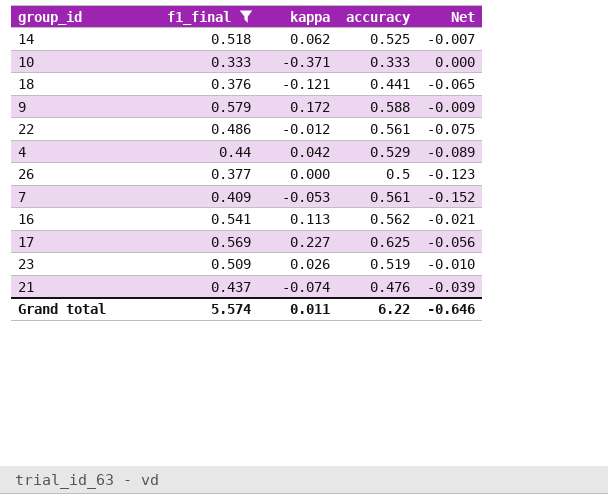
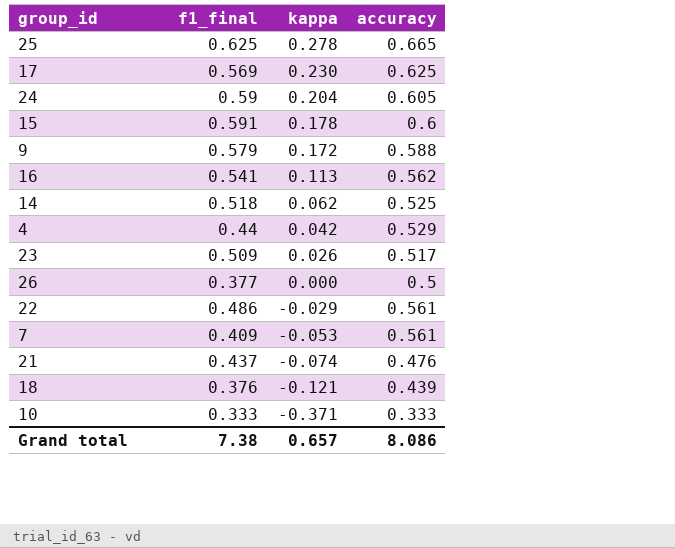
filter: f1_final <= 0.579 -> none
row order: none -> kappa descending
column Net | formula: [f1_final] - [accuracy] -> none
17 | kappa: 0.227 -> 0.230
23 | accuracy: 0.519 -> 0.517
22 | kappa: -0.012 -> -0.029
18 | accuracy: 0.441 -> 0.439
Grand total | f1_final: 5.574 -> 7.38
Grand total | kappa: 0.011 -> 0.657
Grand total | accuracy: 6.22 -> 8.086

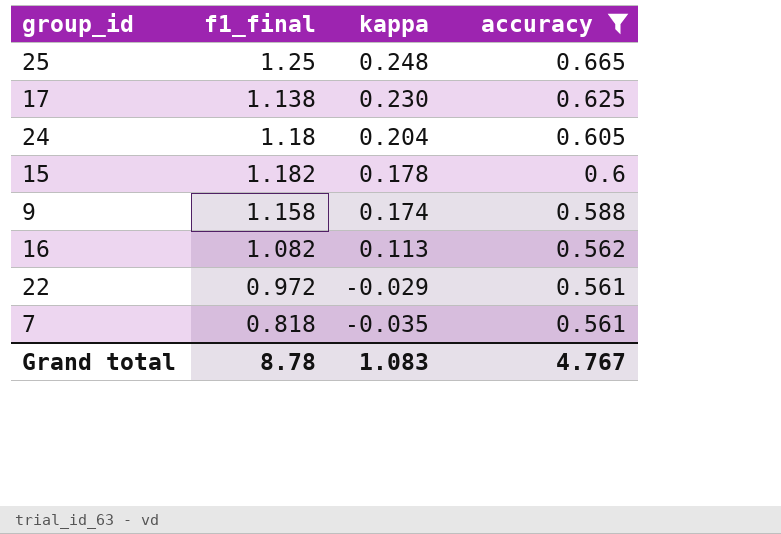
filter: none -> accuracy >= 0.561
25 | f1_final: 0.625 -> 1.25
25 | kappa: 0.278 -> 0.248
17 | f1_final: 0.569 -> 1.138
24 | f1_final: 0.59 -> 1.18
15 | f1_final: 0.591 -> 1.182
9 | f1_final: 0.579 -> 1.158
9 | kappa: 0.172 -> 0.174
16 | f1_final: 0.541 -> 1.082
22 | f1_final: 0.486 -> 0.972
7 | f1_final: 0.409 -> 0.818
7 | kappa: -0.053 -> -0.035
Grand total | f1_final: 7.38 -> 8.78
Grand total | kappa: 0.657 -> 1.083
Grand total | accuracy: 8.086 -> 4.767

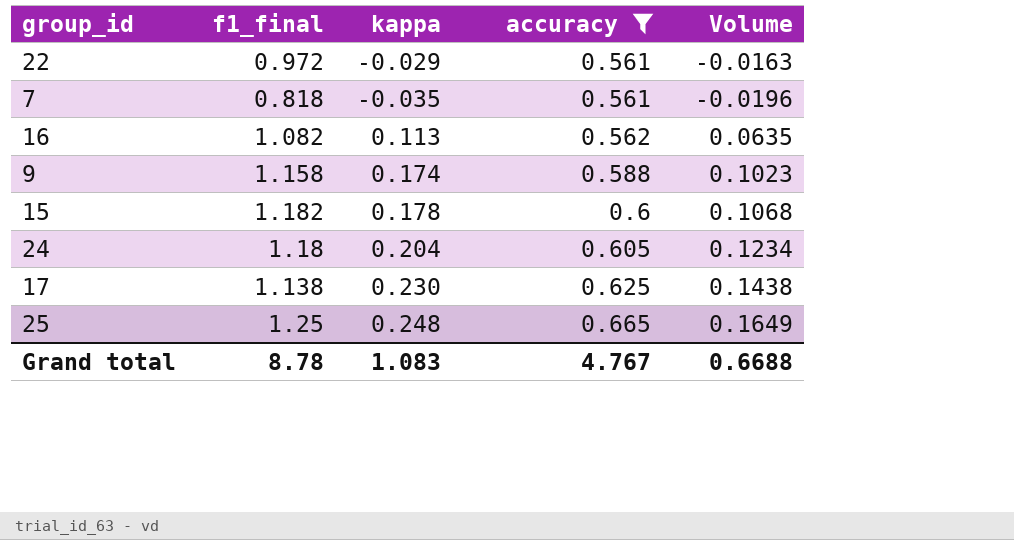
row order: kappa descending -> accuracy ascending
column Volume | formula: none -> [kappa] * [accuracy]

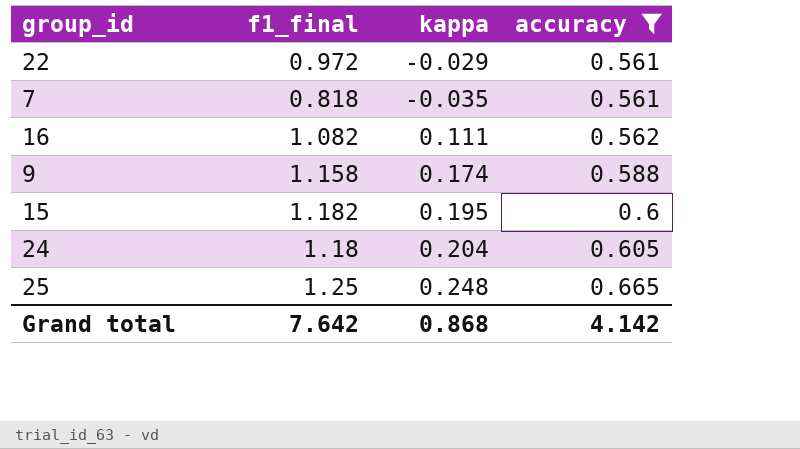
column Volume | formula: [kappa] * [accuracy] -> none
row 17: 1.138 | 0.230 | 0.625 | 0.1438 -> none
16 | kappa: 0.113 -> 0.111
15 | kappa: 0.178 -> 0.195
Grand total | f1_final: 8.78 -> 7.642
Grand total | kappa: 1.083 -> 0.868
Grand total | accuracy: 4.767 -> 4.142

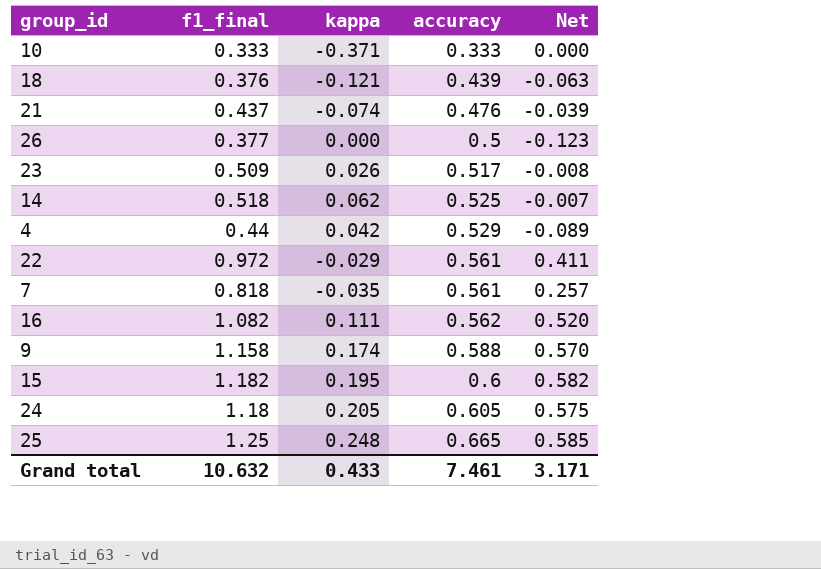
filter: accuracy >= 0.561 -> none
column Net | formula: none -> [f1_final] - [accuracy]
24 | kappa: 0.204 -> 0.205
Grand total | f1_final: 7.642 -> 10.632
Grand total | kappa: 0.868 -> 0.433
Grand total | accuracy: 4.142 -> 7.461

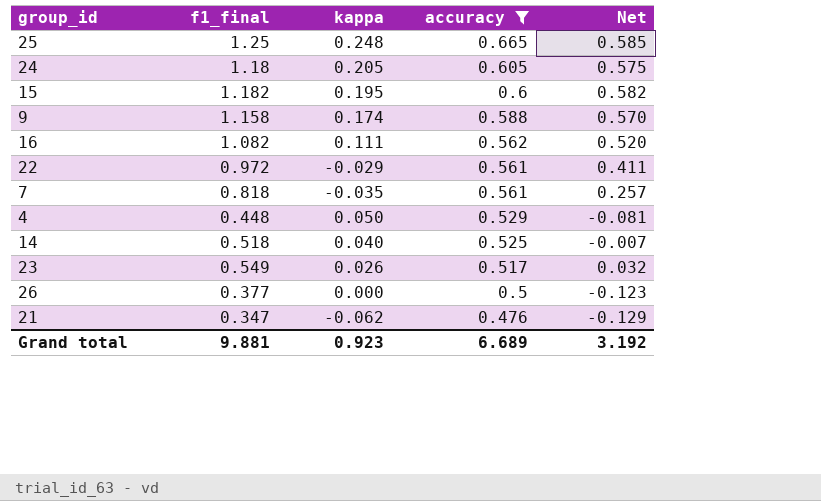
filter: none -> accuracy >= 0.476
row order: accuracy ascending -> accuracy descending
4 | f1_final: 0.44 -> 0.448
4 | kappa: 0.042 -> 0.050
4 | Net: -0.089 -> -0.081
14 | kappa: 0.062 -> 0.040
23 | f1_final: 0.509 -> 0.549
23 | Net: -0.008 -> 0.032
21 | f1_final: 0.437 -> 0.347
21 | kappa: -0.074 -> -0.062
21 | Net: -0.039 -> -0.129
Grand total | f1_final: 10.632 -> 9.881
Grand total | kappa: 0.433 -> 0.923
Grand total | accuracy: 7.461 -> 6.689
Grand total | Net: 3.171 -> 3.192

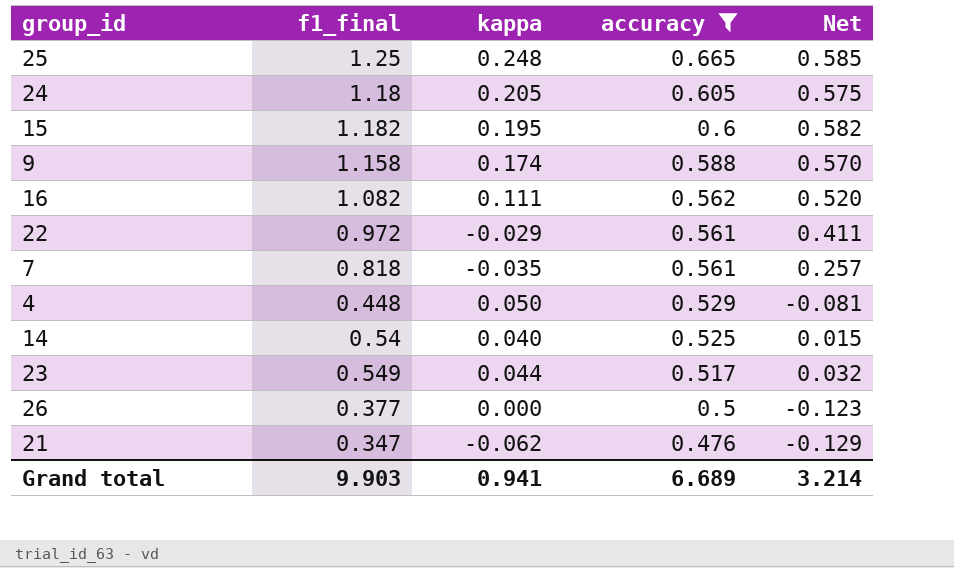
14 | f1_final: 0.518 -> 0.54
14 | Net: -0.007 -> 0.015
23 | kappa: 0.026 -> 0.044
Grand total | f1_final: 9.881 -> 9.903
Grand total | kappa: 0.923 -> 0.941
Grand total | Net: 3.192 -> 3.214

